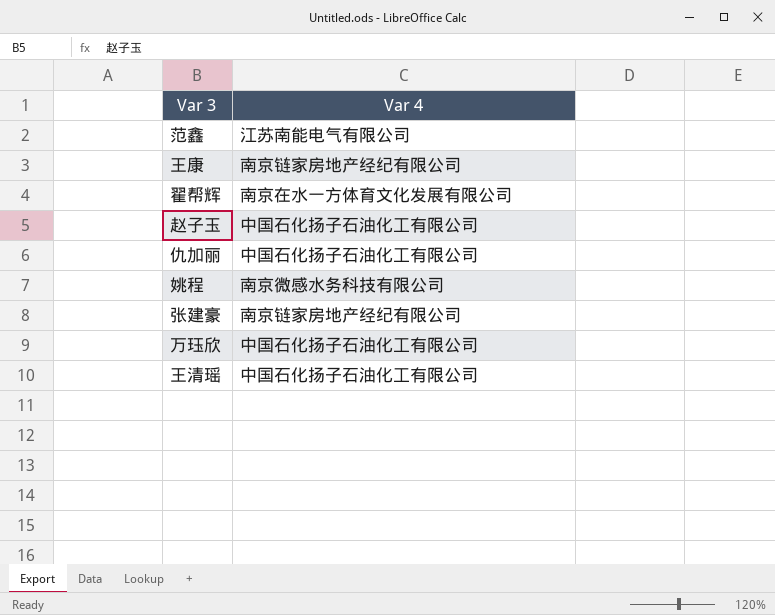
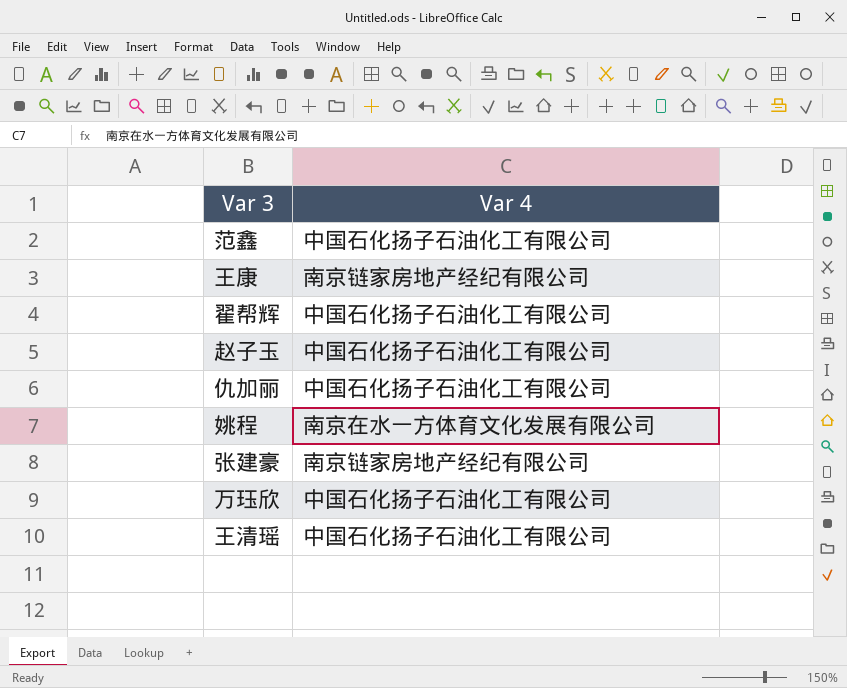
范鑫 | Var 4: 江苏南能电气有限公司 -> 中国石化扬子石油化工有限公司
翟帮辉 | Var 4: 南京在水一方体育文化发展有限公司 -> 中国石化扬子石油化工有限公司
姚程 | Var 4: 南京微感水务科技有限公司 -> 南京在水一方体育文化发展有限公司

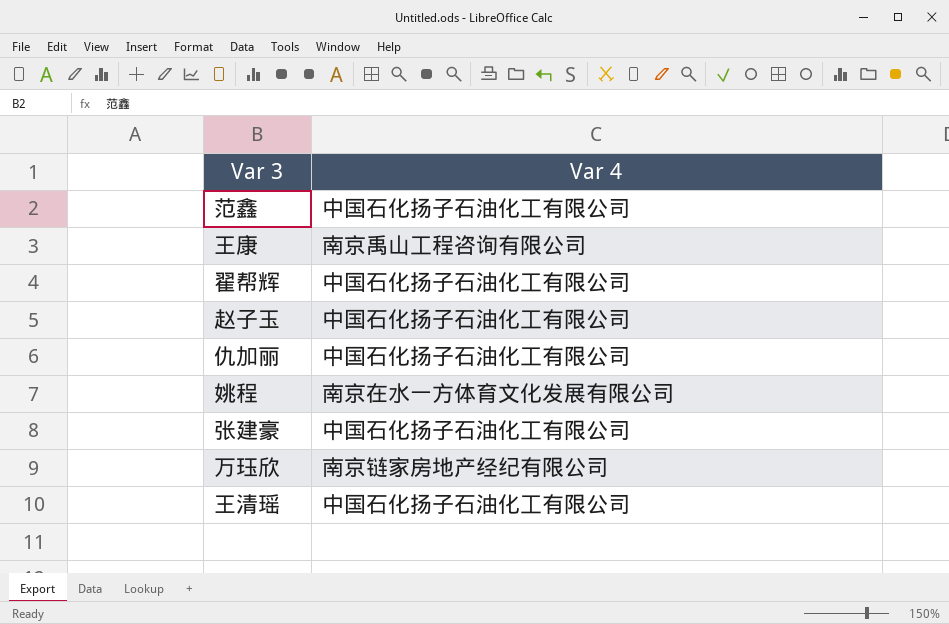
王康 | Var 4: 南京链家房地产经纪有限公司 -> 南京禹山工程咨询有限公司
张建豪 | Var 4: 南京链家房地产经纪有限公司 -> 中国石化扬子石油化工有限公司
万珏欣 | Var 4: 中国石化扬子石油化工有限公司 -> 南京链家房地产经纪有限公司

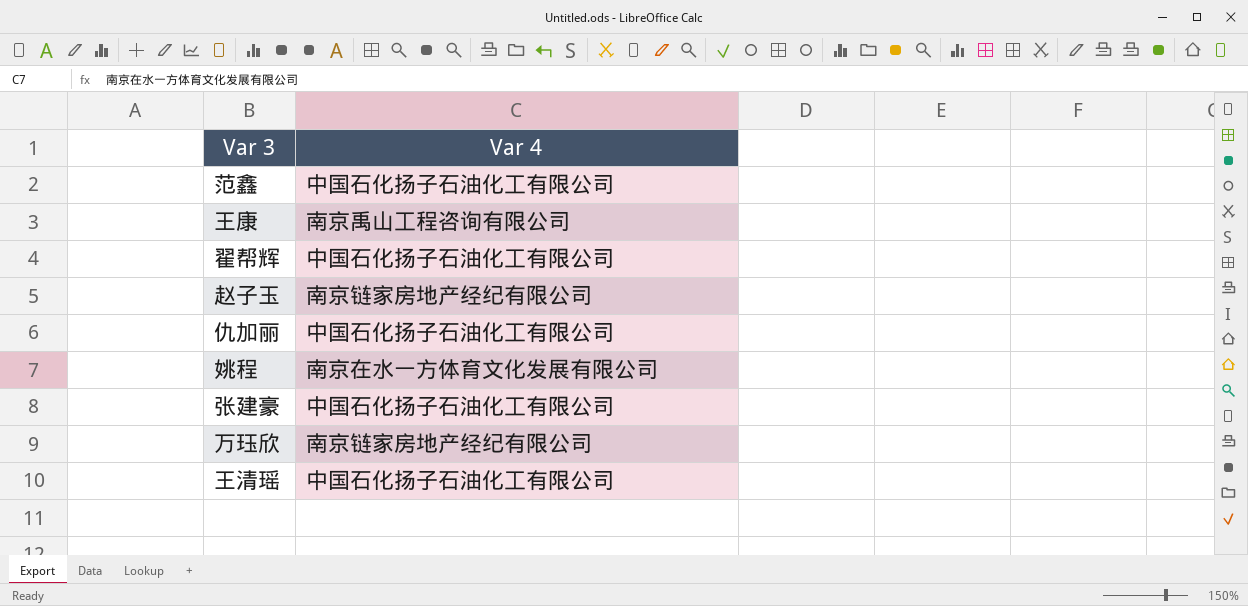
赵子玉 | Var 4: 中国石化扬子石油化工有限公司 -> 南京链家房地产经纪有限公司

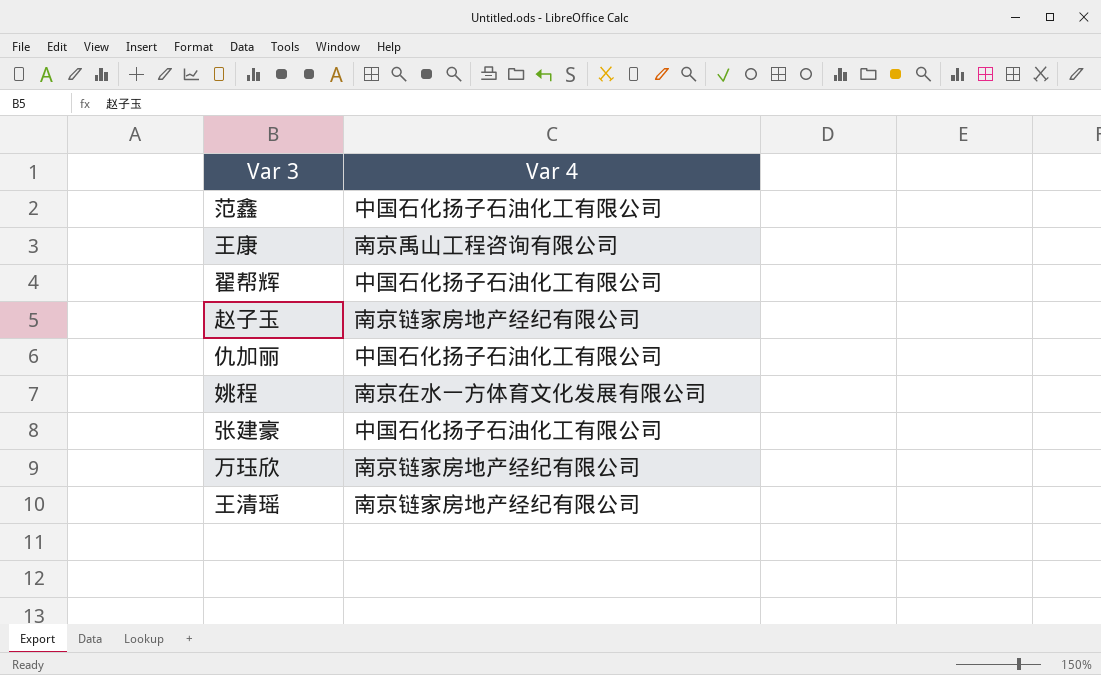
王清瑶 | Var 4: 中国石化扬子石油化工有限公司 -> 南京链家房地产经纪有限公司

